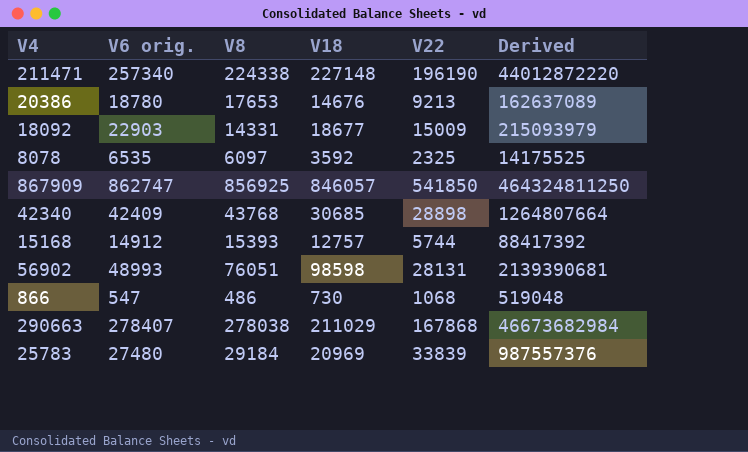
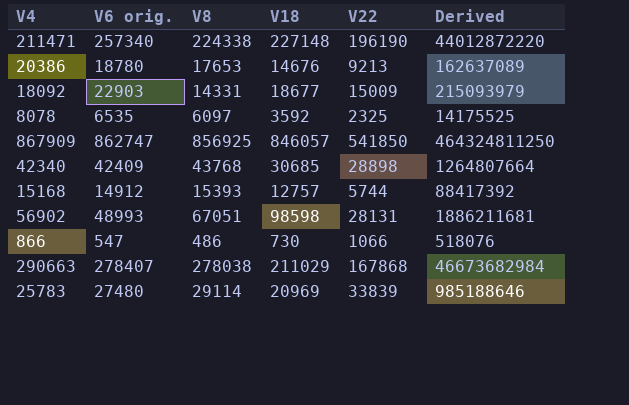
56902 | V8: 76051 -> 67051
56902 | Derived: 2139390681 -> 1886211681
866 | V22: 1068 -> 1066
866 | Derived: 519048 -> 518076
25783 | V8: 29184 -> 29114
25783 | Derived: 987557376 -> 985188646

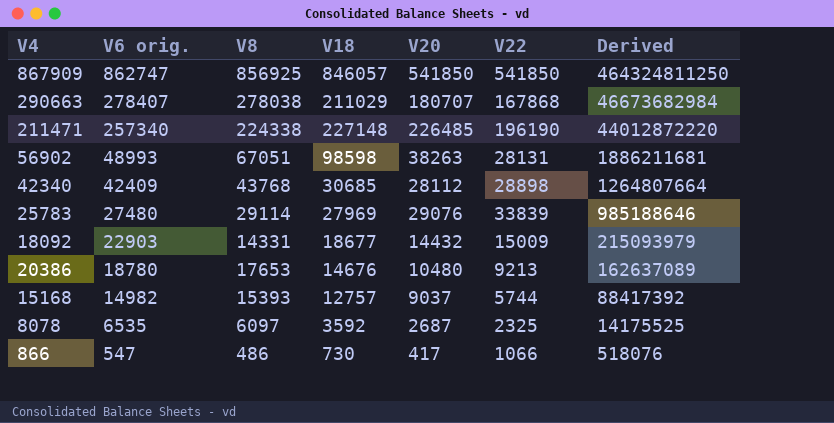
row order: none -> V6 orig. descending
column V20 | position: none -> 5
25783 | V18: 20969 -> 27969
15168 | V6 orig.: 14912 -> 14982

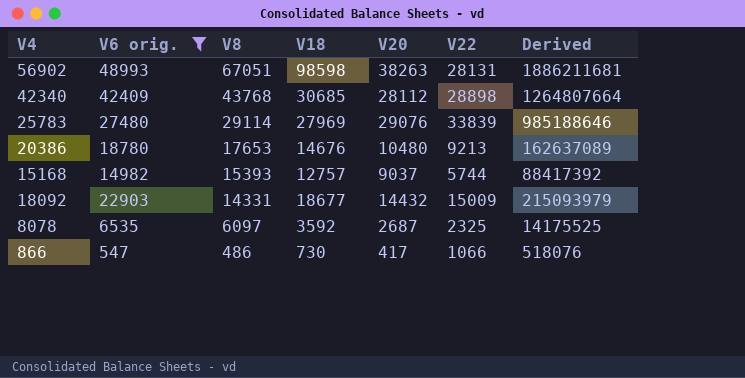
filter: none -> V6 orig. <= 48993
row order: V6 orig. descending -> V8 descending

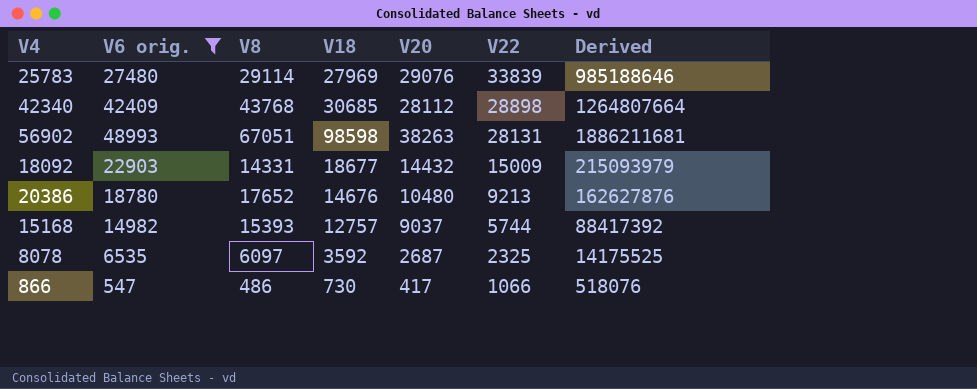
row order: V8 descending -> V22 descending
20386 | V8: 17653 -> 17652
20386 | Derived: 162637089 -> 162627876

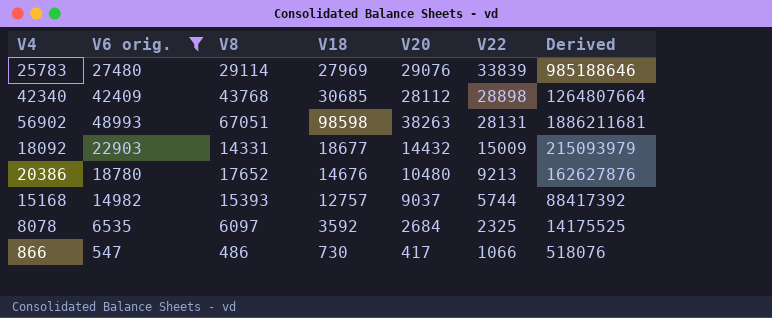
8078 | V20: 2687 -> 2684

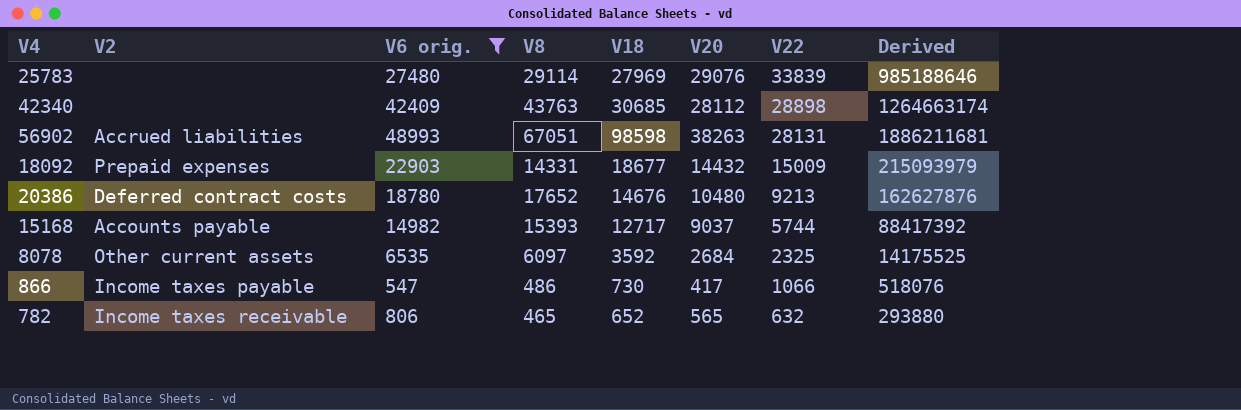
column V2 | position: none -> 2
42340 | V8: 43768 -> 43763
42340 | Derived: 1264807664 -> 1264663174
15168 | V18: 12757 -> 12717
row 782: none -> Income taxes receivable | 806 | 465 | 652 | 565 | 632 | 293880

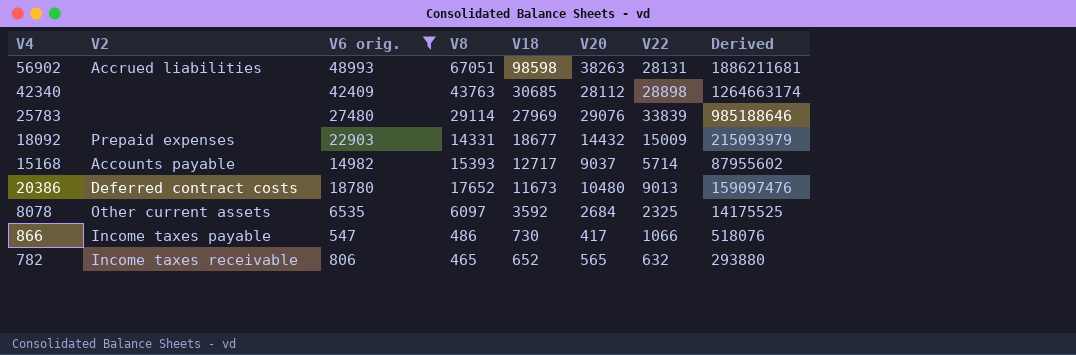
row order: V22 descending -> V18 descending
15168 | V22: 5744 -> 5714
15168 | Derived: 88417392 -> 87955602
20386 | V18: 14676 -> 11673
20386 | V22: 9213 -> 9013
20386 | Derived: 162627876 -> 159097476

